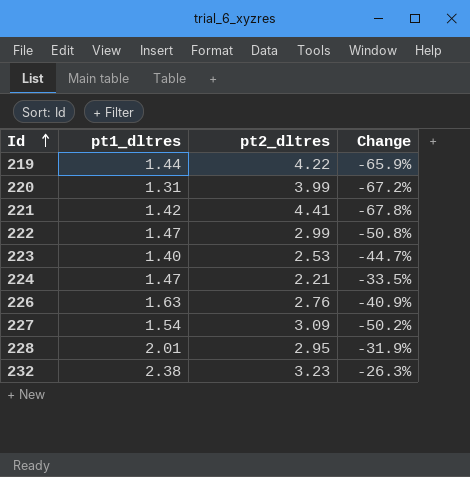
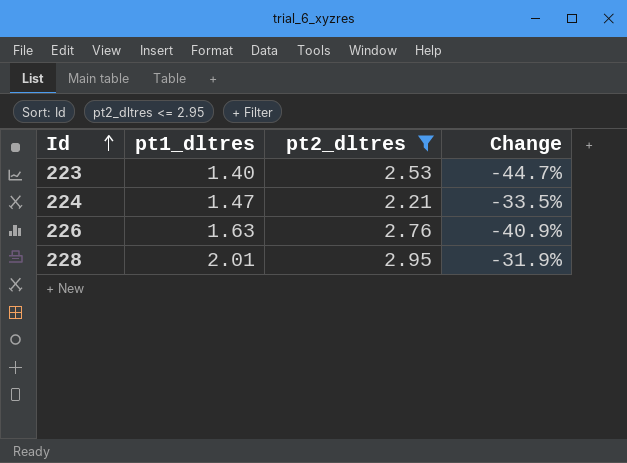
filter: none -> pt2_dltres <= 2.95

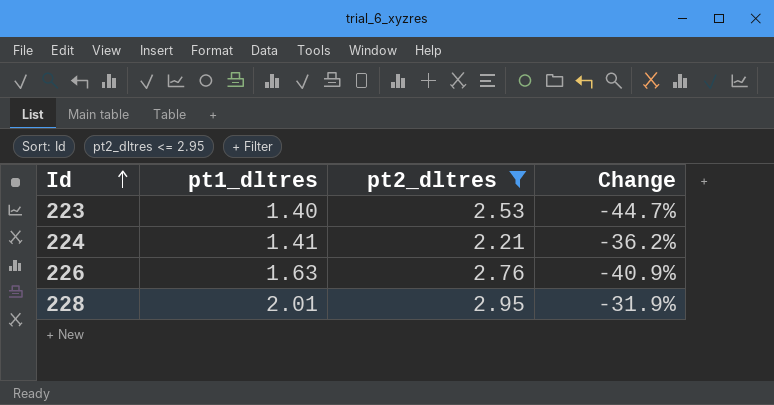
224 | pt1_dltres: 1.47 -> 1.41
224 | Change: -33.5% -> -36.2%

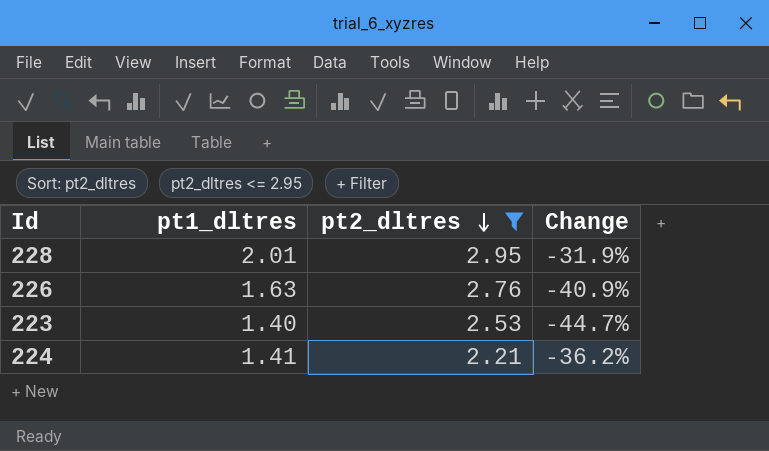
row order: Id ascending -> pt2_dltres descending

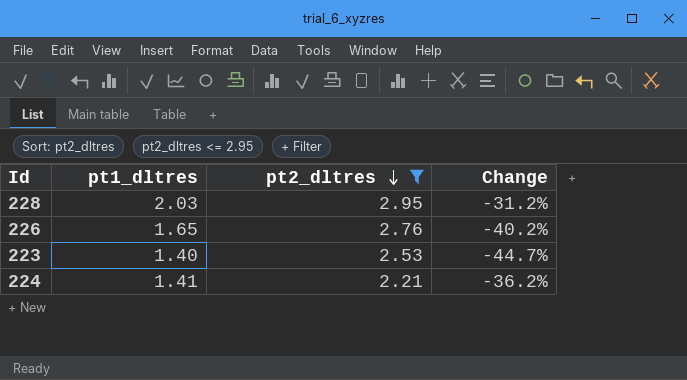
228 | pt1_dltres: 2.01 -> 2.03
228 | Change: -31.9% -> -31.2%
226 | pt1_dltres: 1.63 -> 1.65
226 | Change: -40.9% -> -40.2%

